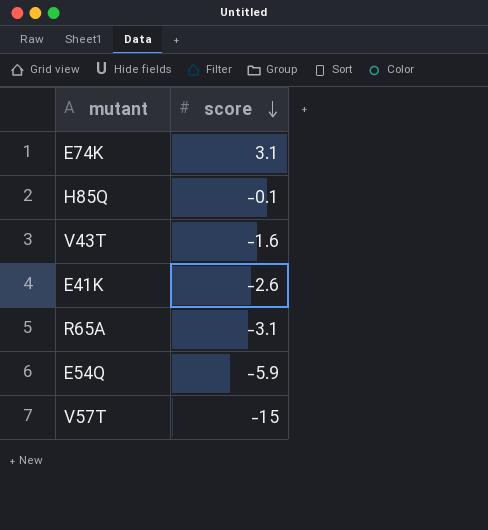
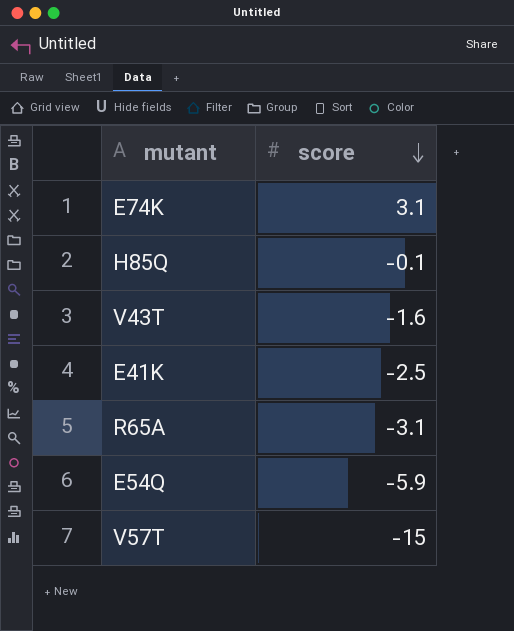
E41K | score: -2.6 -> -2.5

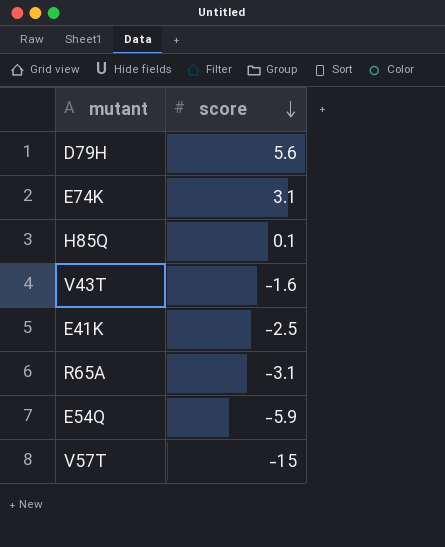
row D79H: none -> 5.6
H85Q | score: -0.1 -> 0.1

